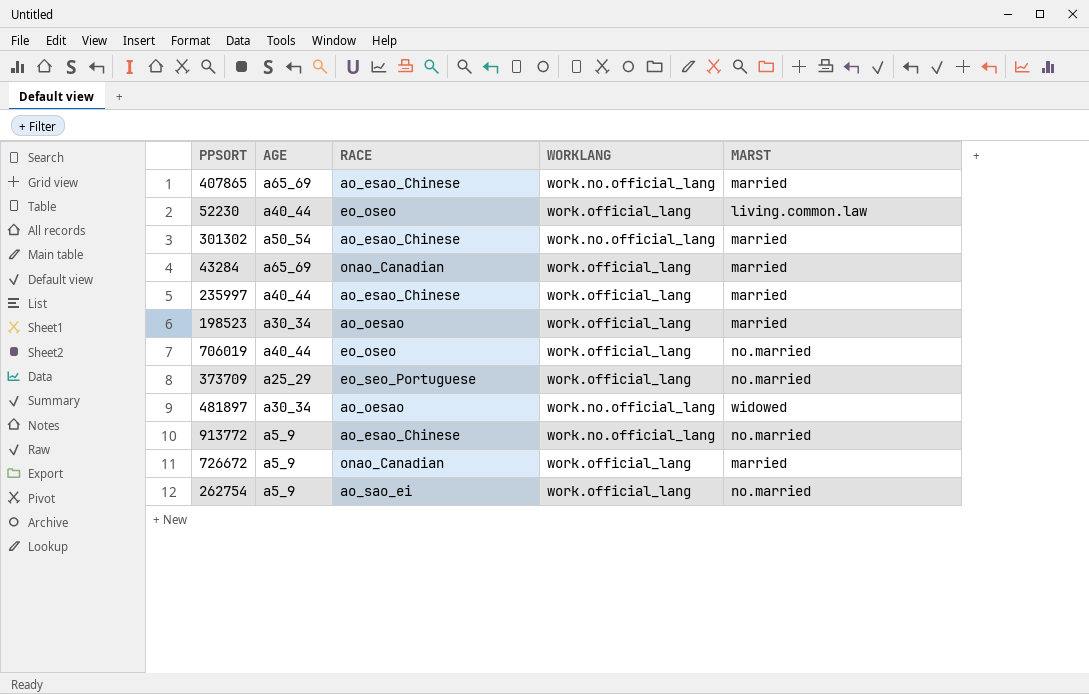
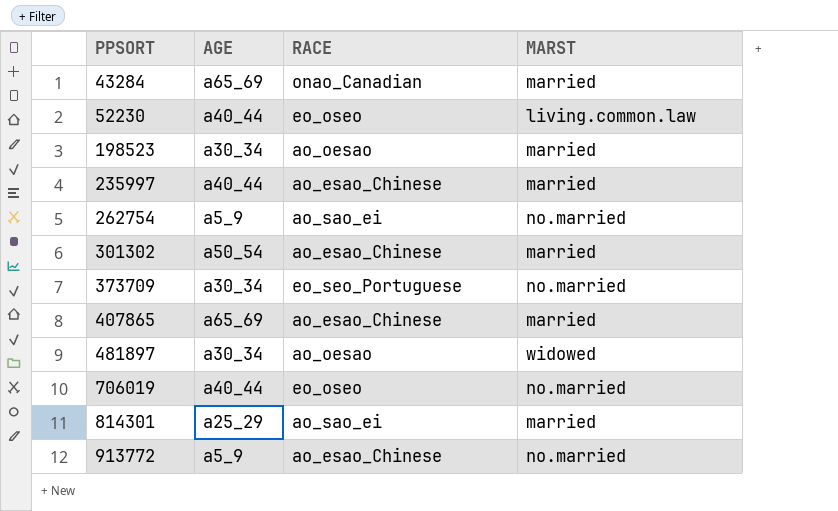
row order: none -> PPSORT ascending
column WORKLANG | position: 4 -> none
row 726672: a5_9 | onao_Canadian | work.official_lang | married -> none
373709 | AGE: a25_29 -> a30_34
row 814301: none -> a25_29 | ao_sao_ei | married

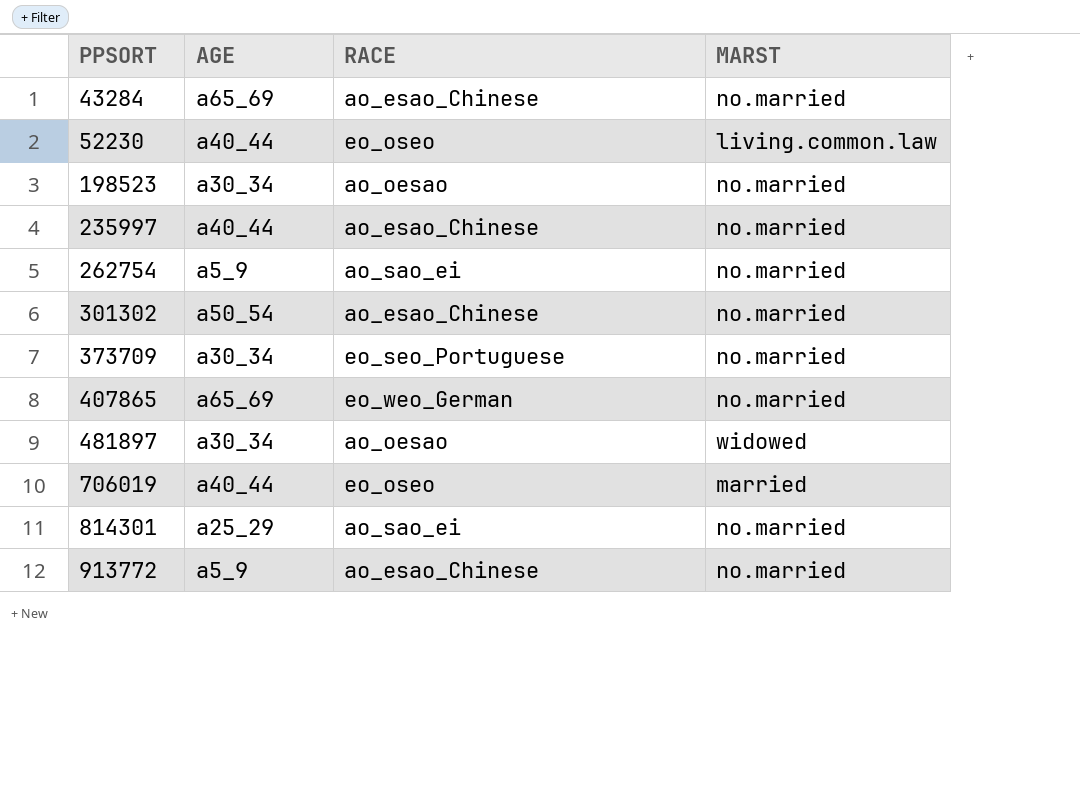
43284 | RACE: onao_Canadian -> ao_esao_Chinese
43284 | MARST: married -> no.married
198523 | MARST: married -> no.married
235997 | MARST: married -> no.married
301302 | MARST: married -> no.married
407865 | RACE: ao_esao_Chinese -> eo_weo_German
407865 | MARST: married -> no.married
706019 | MARST: no.married -> married
814301 | MARST: married -> no.married

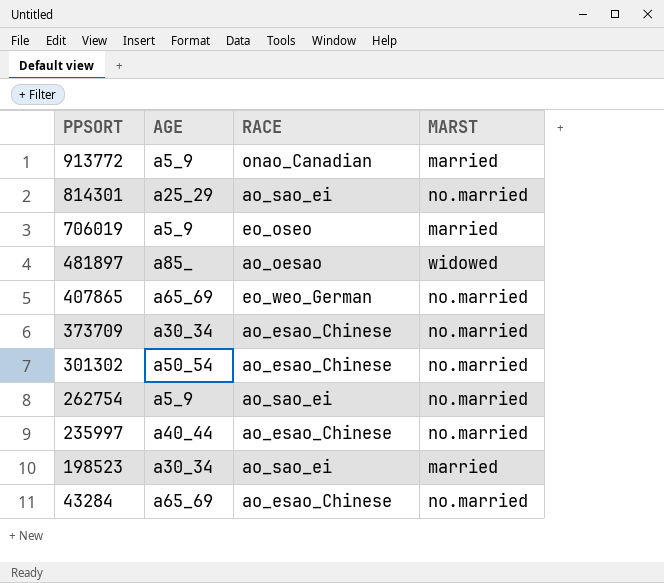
row order: PPSORT ascending -> PPSORT descending
row 52230: a40_44 | eo_oseo | living.common.law -> none
913772 | RACE: ao_esao_Chinese -> onao_Canadian
913772 | MARST: no.married -> married
706019 | AGE: a40_44 -> a5_9
481897 | AGE: a30_34 -> a85_
373709 | RACE: eo_seo_Portuguese -> ao_esao_Chinese
198523 | RACE: ao_oesao -> ao_sao_ei
198523 | MARST: no.married -> married

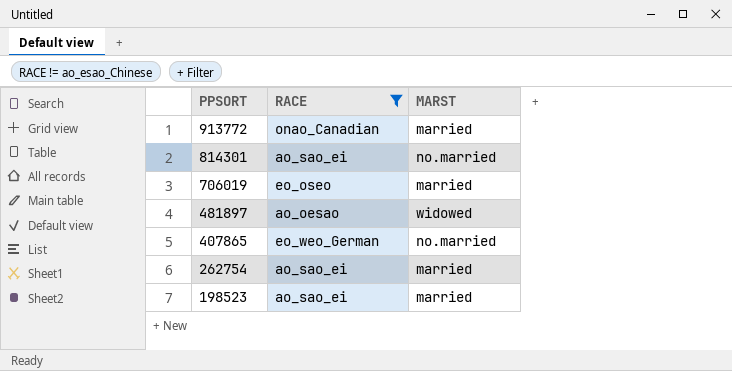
filter: none -> RACE != ao_esao_Chinese
column AGE | position: 2 -> none
262754 | MARST: no.married -> married

